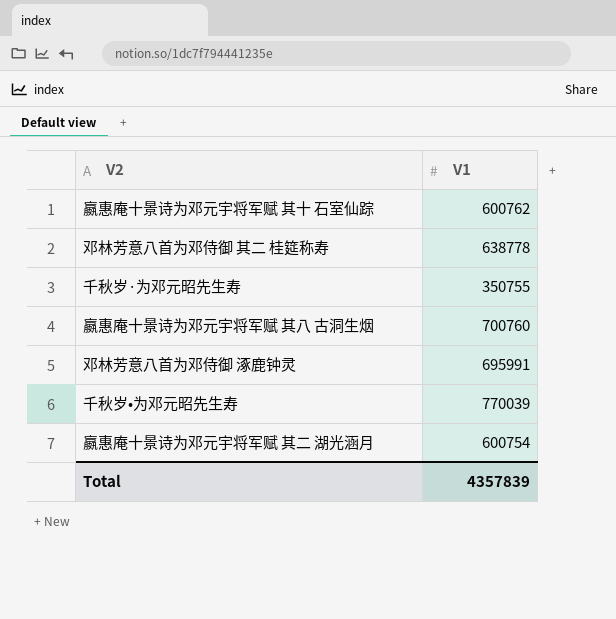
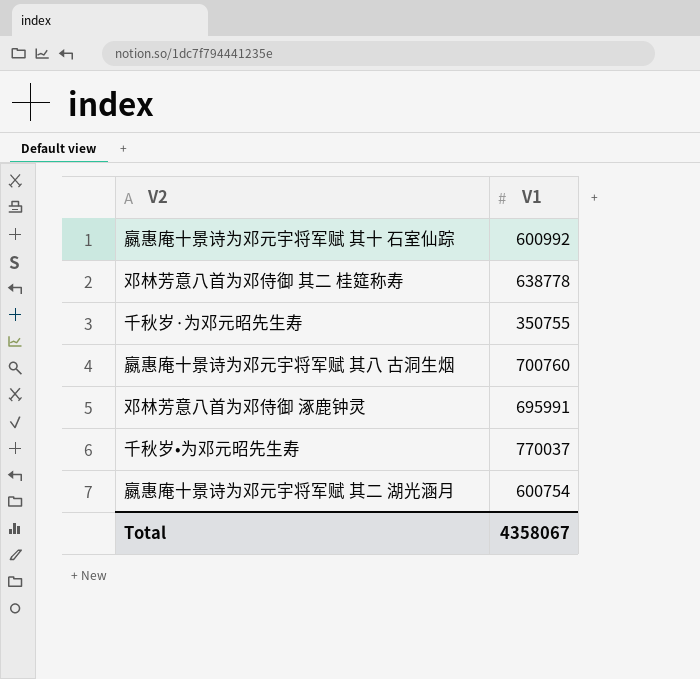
嬴惠庵十景诗为邓元宇将军赋 其十 石室仙踪 | V1: 600762 -> 600992
千秋岁•为邓元昭先生寿 | V1: 770039 -> 770037
Total | V1: 4357839 -> 4358067

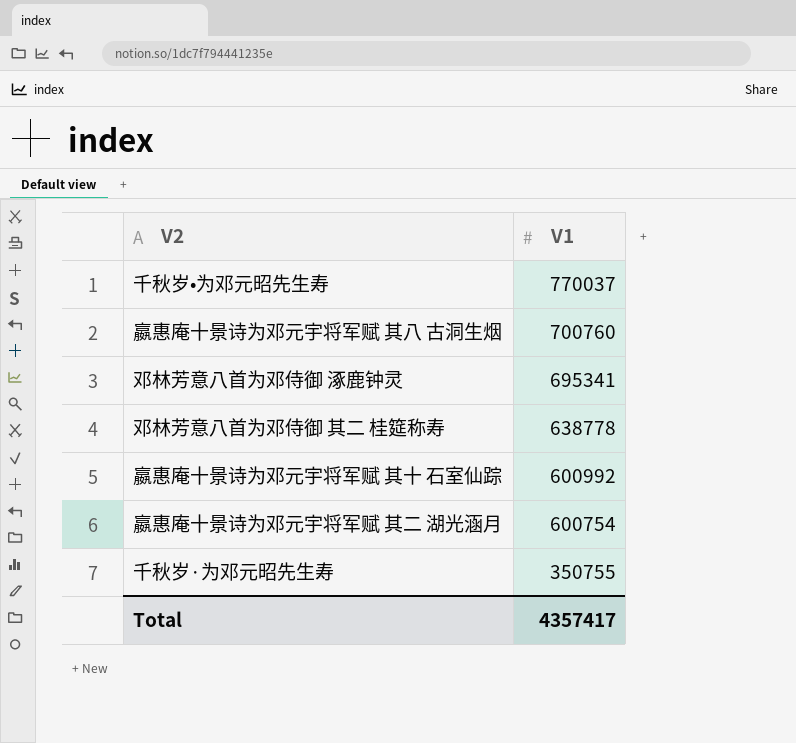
row order: none -> V1 descending
邓林芳意八首为邓侍御 涿鹿钟灵 | V1: 695991 -> 695341
Total | V1: 4358067 -> 4357417

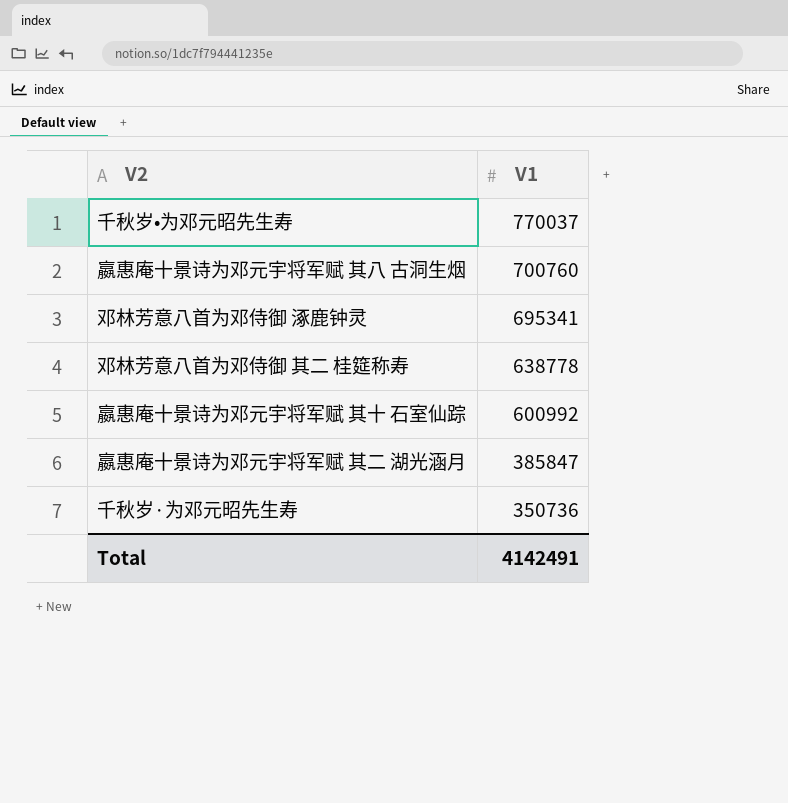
嬴惠庵十景诗为邓元宇将军赋 其二 湖光涵月 | V1: 600754 -> 385847
千秋岁·为邓元昭先生寿 | V1: 350755 -> 350736
Total | V1: 4357417 -> 4142491

